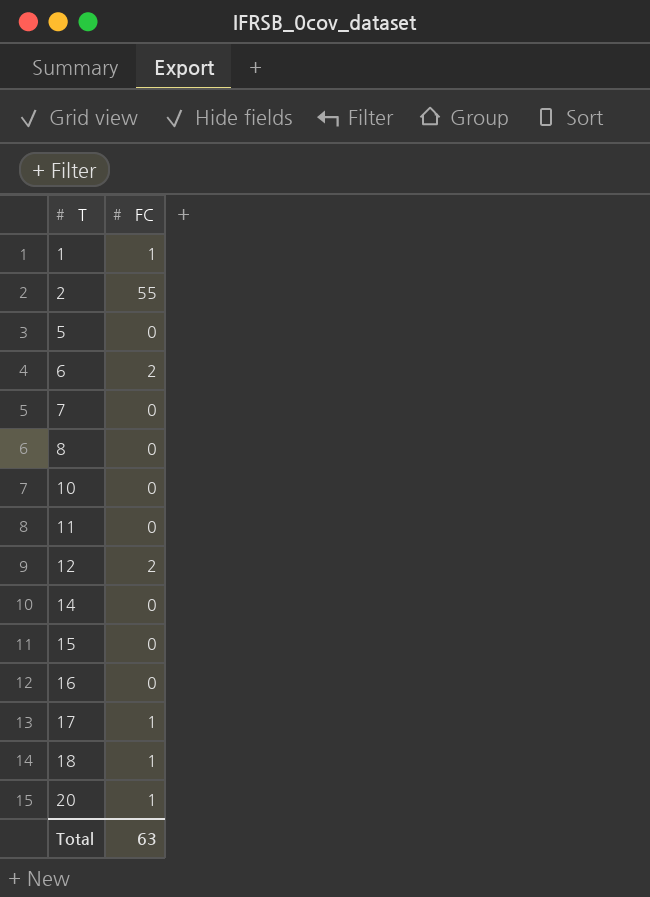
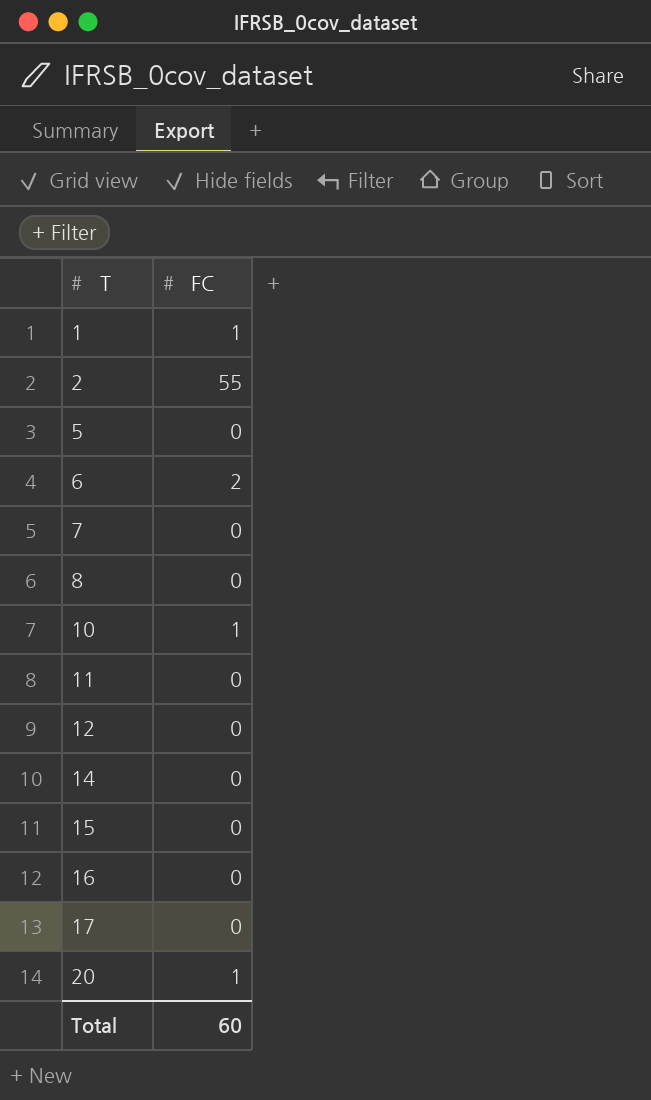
row 18: 1 -> none
10 | FC: 0 -> 1
12 | FC: 2 -> 0
17 | FC: 1 -> 0
Total | FC: 63 -> 60

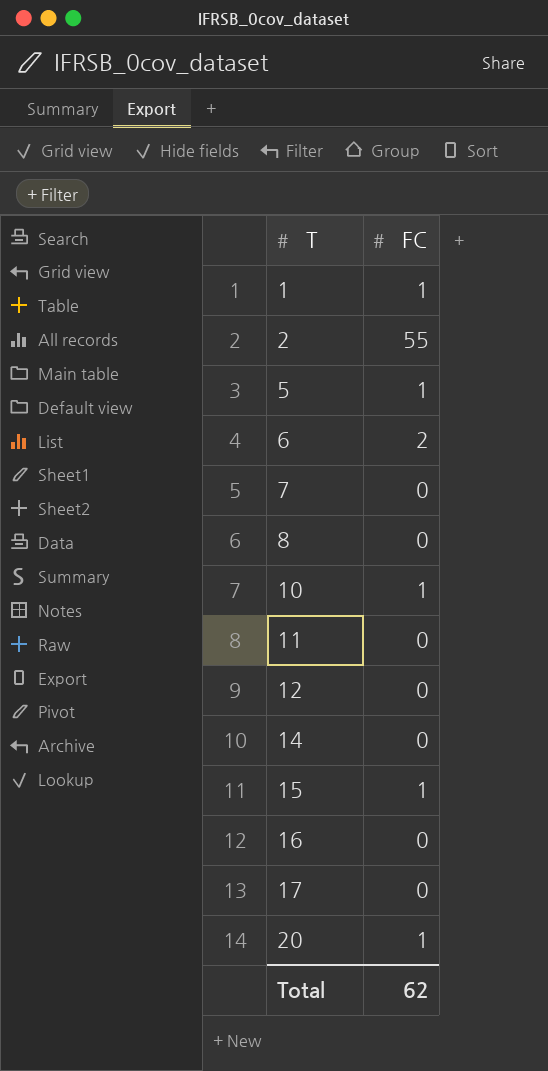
5 | FC: 0 -> 1
15 | FC: 0 -> 1
Total | FC: 60 -> 62

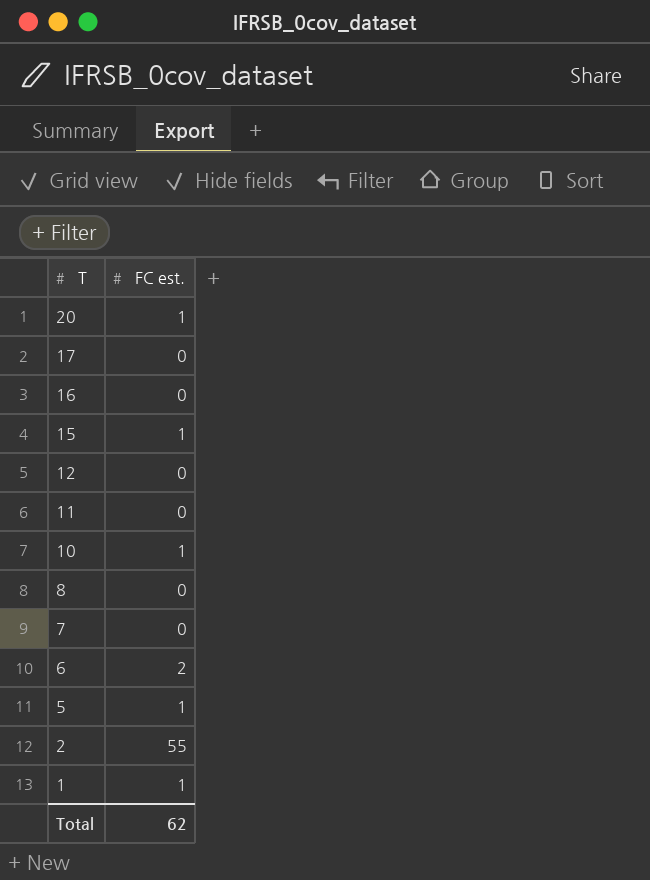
row order: T ascending -> T descending
column name: FC -> FC est.
row 14: 0 -> none

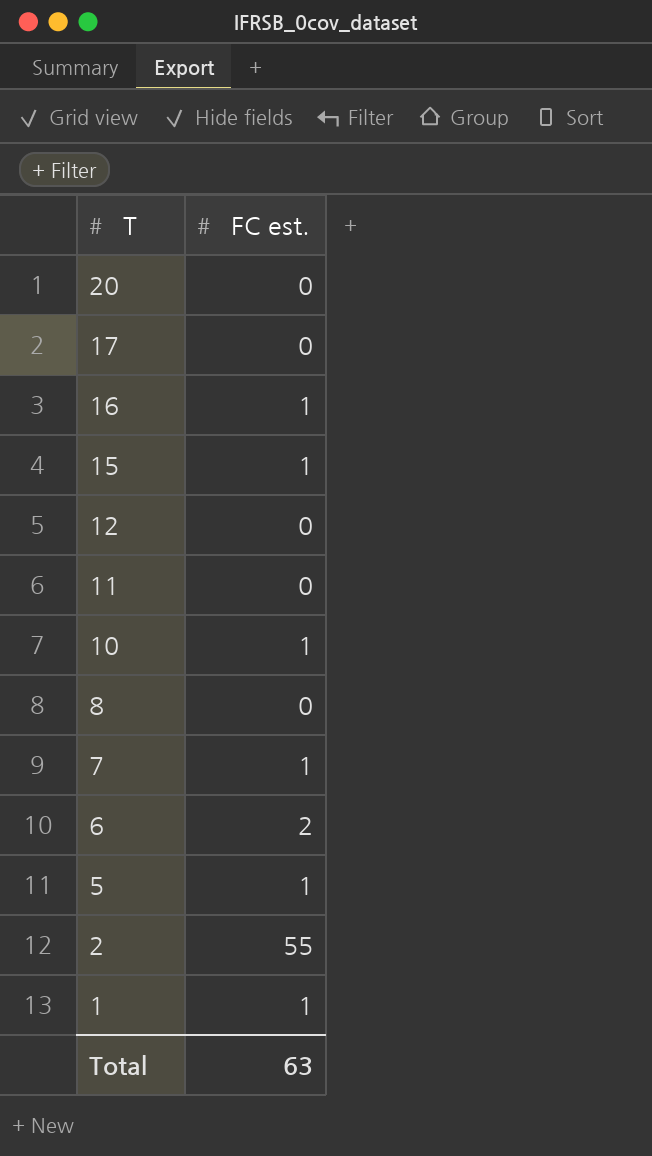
20 | FC est.: 1 -> 0
16 | FC est.: 0 -> 1
7 | FC est.: 0 -> 1
Total | FC est.: 62 -> 63

